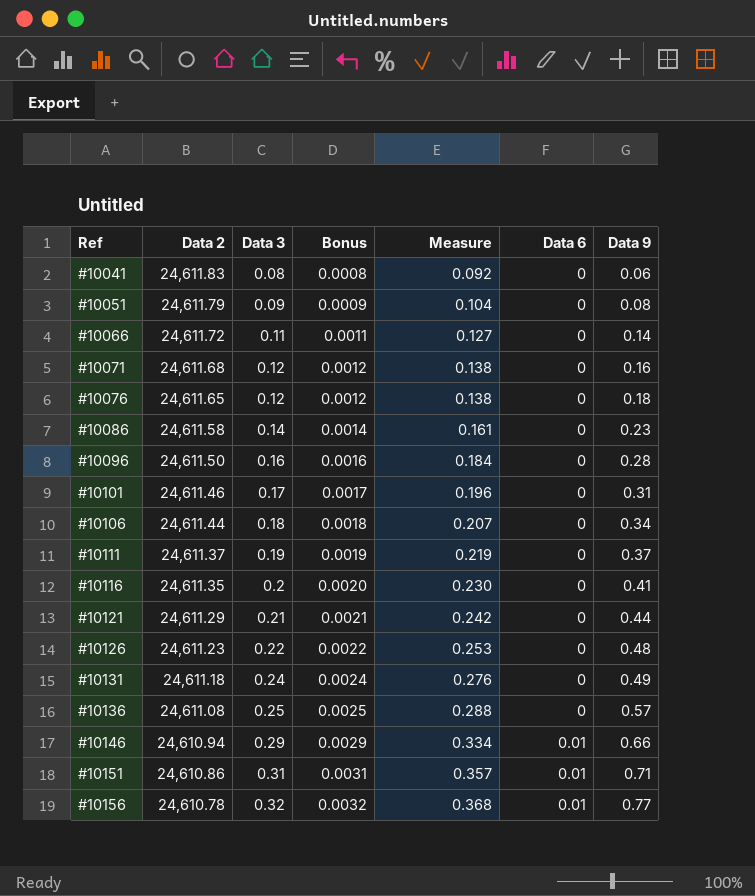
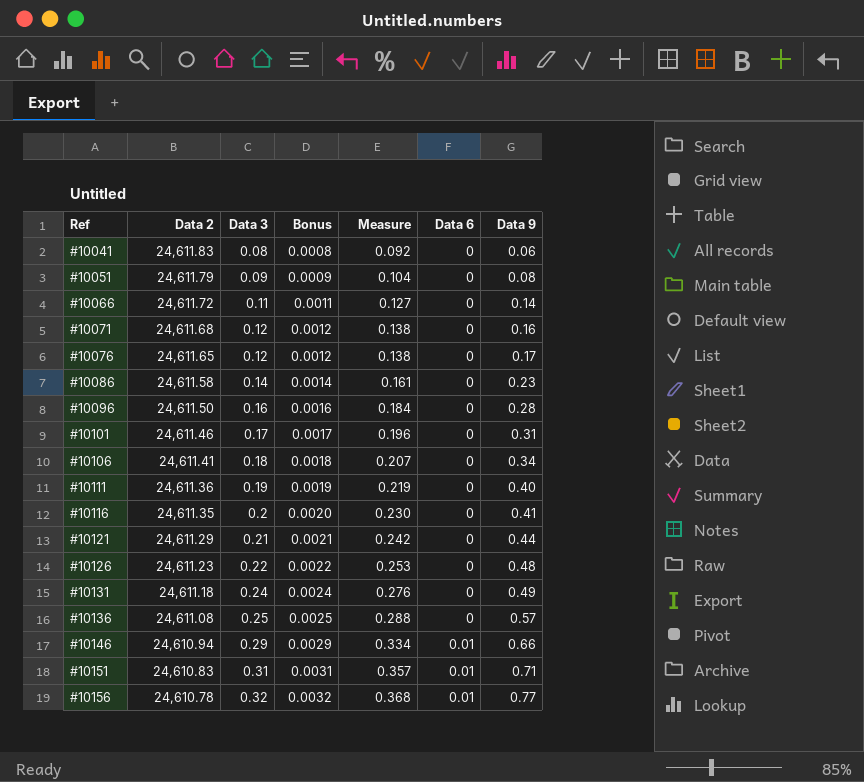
#10076 | Data 9: 0.18 -> 0.17
#10106 | Data 2: 24,611.44 -> 24,611.41
#10111 | Data 2: 24,611.37 -> 24,611.36
#10111 | Data 9: 0.37 -> 0.40
#10151 | Data 2: 24,610.86 -> 24,610.83

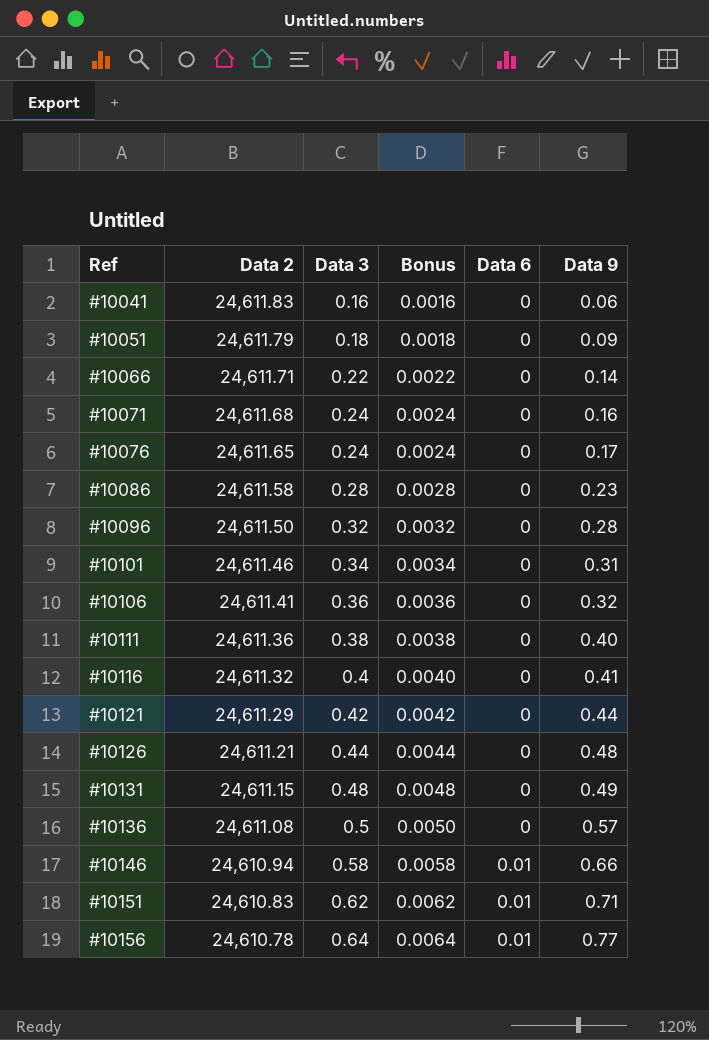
column Measure | formula: [Data 3] * 1.15 -> none
#10041 | Data 3: 0.08 -> 0.16
#10041 | Bonus: 0.0008 -> 0.0016
#10051 | Data 3: 0.09 -> 0.18
#10051 | Bonus: 0.0009 -> 0.0018
#10051 | Data 9: 0.08 -> 0.09
#10066 | Data 2: 24,611.72 -> 24,611.71
#10066 | Data 3: 0.11 -> 0.22
#10066 | Bonus: 0.0011 -> 0.0022
#10071 | Data 3: 0.12 -> 0.24
#10071 | Bonus: 0.0012 -> 0.0024
#10076 | Data 3: 0.12 -> 0.24
#10076 | Bonus: 0.0012 -> 0.0024
#10086 | Data 3: 0.14 -> 0.28
#10086 | Bonus: 0.0014 -> 0.0028
#10096 | Data 3: 0.16 -> 0.32
#10096 | Bonus: 0.0016 -> 0.0032
#10101 | Data 3: 0.17 -> 0.34
#10101 | Bonus: 0.0017 -> 0.0034
#10106 | Data 3: 0.18 -> 0.36
#10106 | Bonus: 0.0018 -> 0.0036
#10106 | Data 9: 0.34 -> 0.32
#10111 | Data 3: 0.19 -> 0.38
#10111 | Bonus: 0.0019 -> 0.0038
#10116 | Data 2: 24,611.35 -> 24,611.32
#10116 | Data 3: 0.2 -> 0.4
#10116 | Bonus: 0.0020 -> 0.0040
#10121 | Data 3: 0.21 -> 0.42
#10121 | Bonus: 0.0021 -> 0.0042
#10126 | Data 2: 24,611.23 -> 24,611.21
#10126 | Data 3: 0.22 -> 0.44
#10126 | Bonus: 0.0022 -> 0.0044
#10131 | Data 2: 24,611.18 -> 24,611.15
#10131 | Data 3: 0.24 -> 0.48
#10131 | Bonus: 0.0024 -> 0.0048
#10136 | Data 3: 0.25 -> 0.5
#10136 | Bonus: 0.0025 -> 0.0050
#10146 | Data 3: 0.29 -> 0.58
#10146 | Bonus: 0.0029 -> 0.0058
#10151 | Data 3: 0.31 -> 0.62
#10151 | Bonus: 0.0031 -> 0.0062
#10156 | Data 3: 0.32 -> 0.64
#10156 | Bonus: 0.0032 -> 0.0064

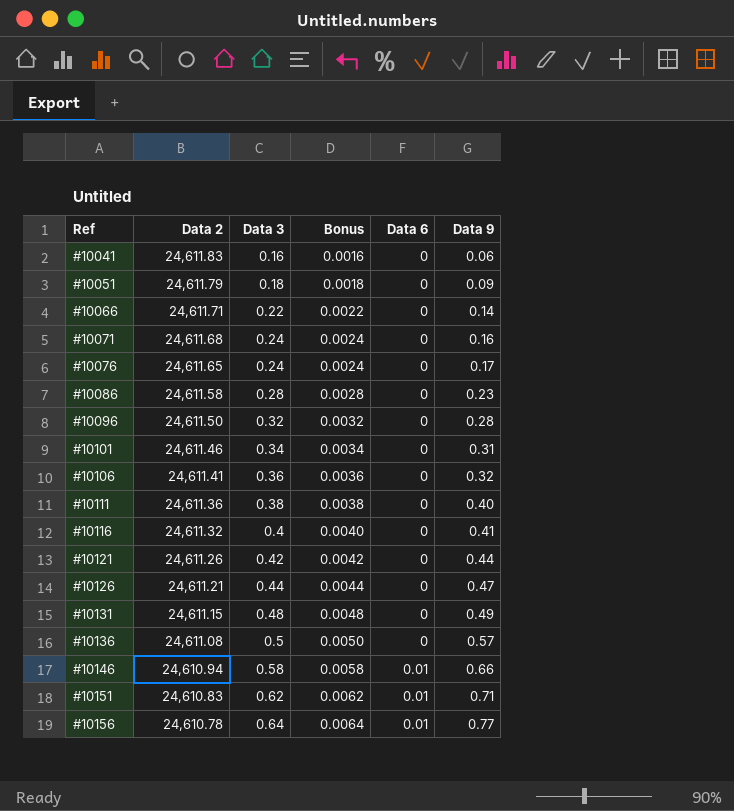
#10121 | Data 2: 24,611.29 -> 24,611.26
#10126 | Data 9: 0.48 -> 0.47

